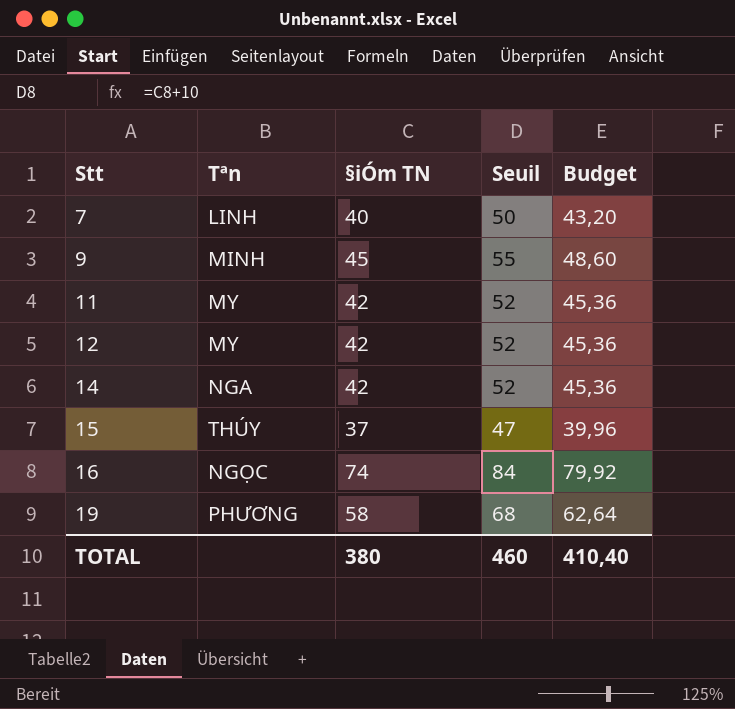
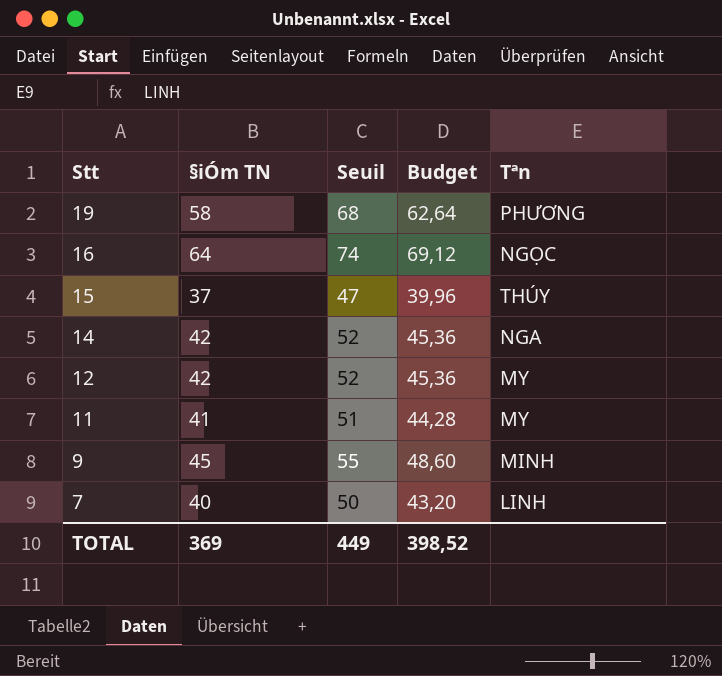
row order: Stt ascending -> Stt descending
column Tªn | position: 2 -> 5
16 | §iÓm TN: 74 -> 64
16 | Seuil: 84 -> 74
16 | Budget: 79,92 -> 69,12
11 | §iÓm TN: 42 -> 41
11 | Seuil: 52 -> 51
11 | Budget: 45,36 -> 44,28
TOTAL | §iÓm TN: 380 -> 369
TOTAL | Seuil: 460 -> 449
TOTAL | Budget: 410,40 -> 398,52

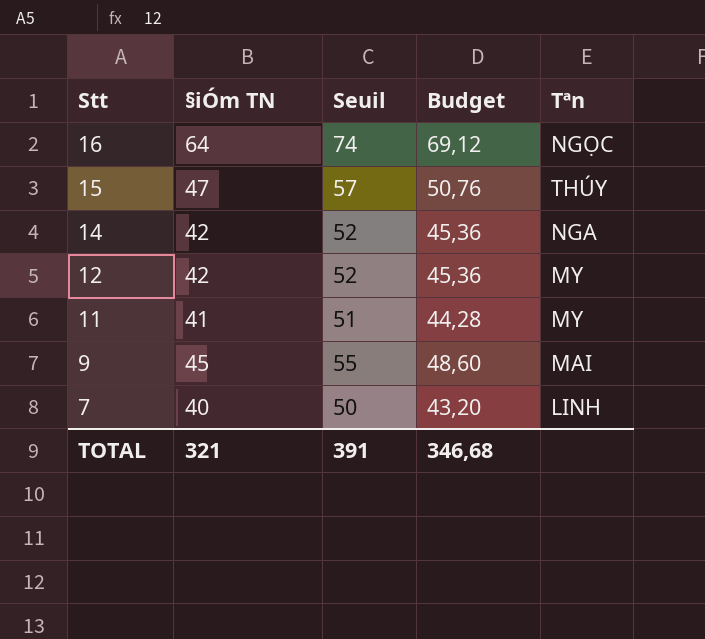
row 19: 58 | 68 | 62,64 | PHƯƠNG -> none
15 | §iÓm TN: 37 -> 47
15 | Seuil: 47 -> 57
15 | Budget: 39,96 -> 50,76
9 | Tªn: MINH -> MAI
TOTAL | §iÓm TN: 369 -> 321
TOTAL | Seuil: 449 -> 391
TOTAL | Budget: 398,52 -> 346,68

